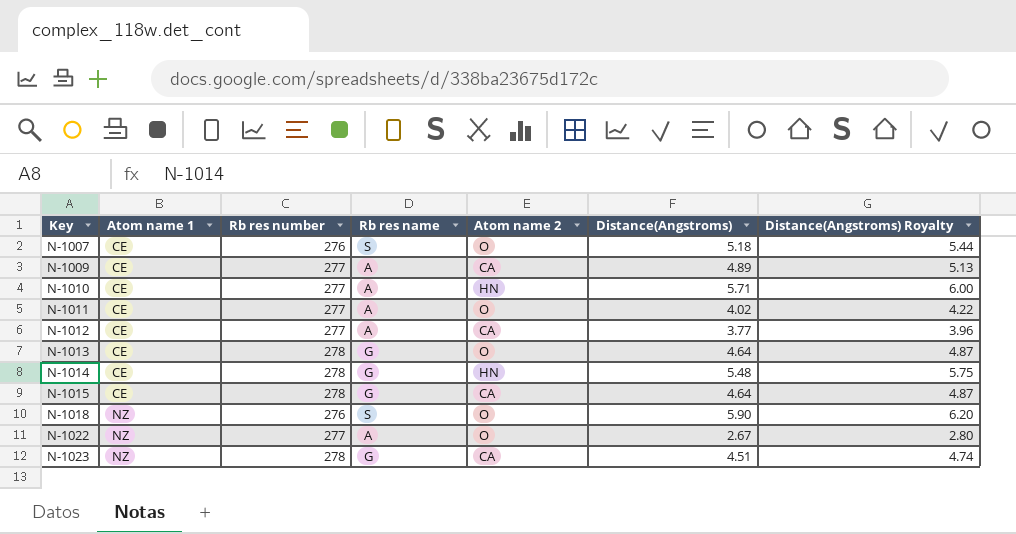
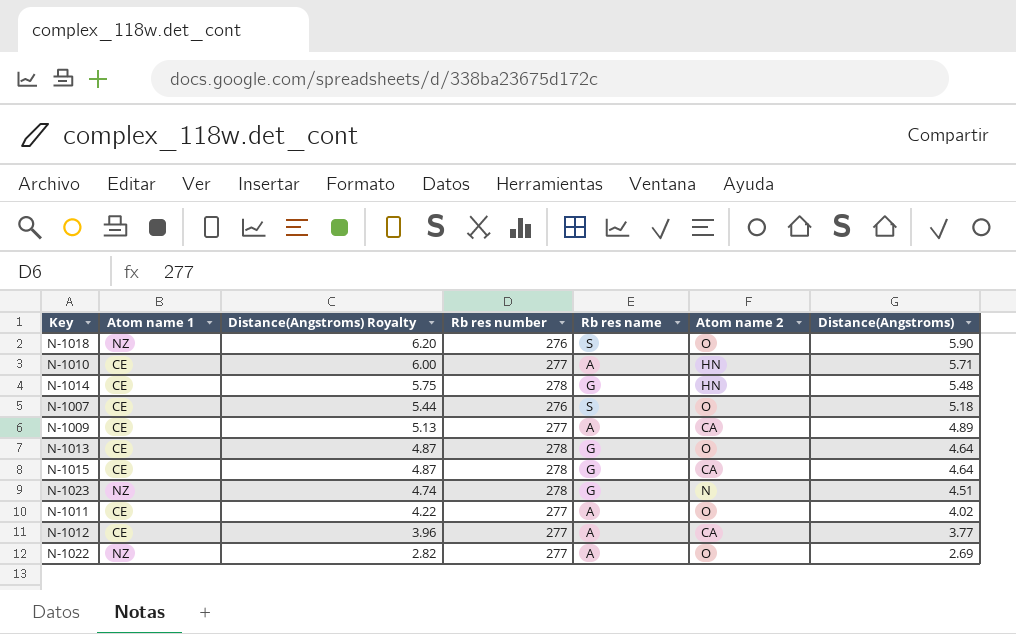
row order: Key ascending -> Distance(Angstroms) Royalty descending
column Distance(Angstroms) Royalty | position: 7 -> 3
N-1023 | Atom name 2: CA -> N
N-1022 | Distance(Angstroms) Royalty: 2.80 -> 2.82
N-1022 | Distance(Angstroms): 2.67 -> 2.69

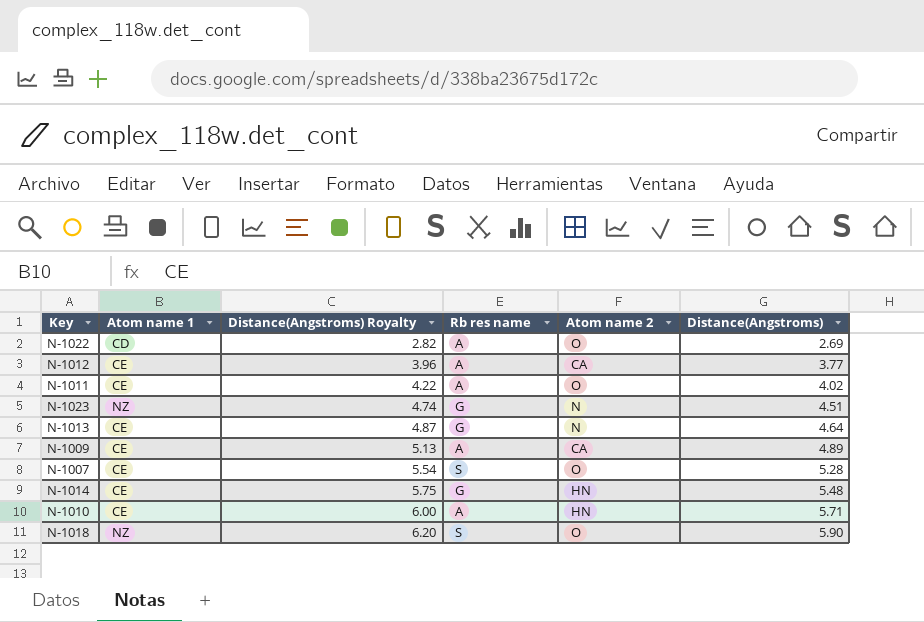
row order: Distance(Angstroms) Royalty descending -> Distance(Angstroms) Royalty ascending
column Rb res number | position: 4 -> none
row N-1015: CE | 4.87 | 278 | G | CA | 4.64 -> none
N-1022 | Atom name 1: NZ -> CD
N-1013 | Atom name 2: O -> N
N-1007 | Distance(Angstroms) Royalty: 5.44 -> 5.54
N-1007 | Distance(Angstroms): 5.18 -> 5.28

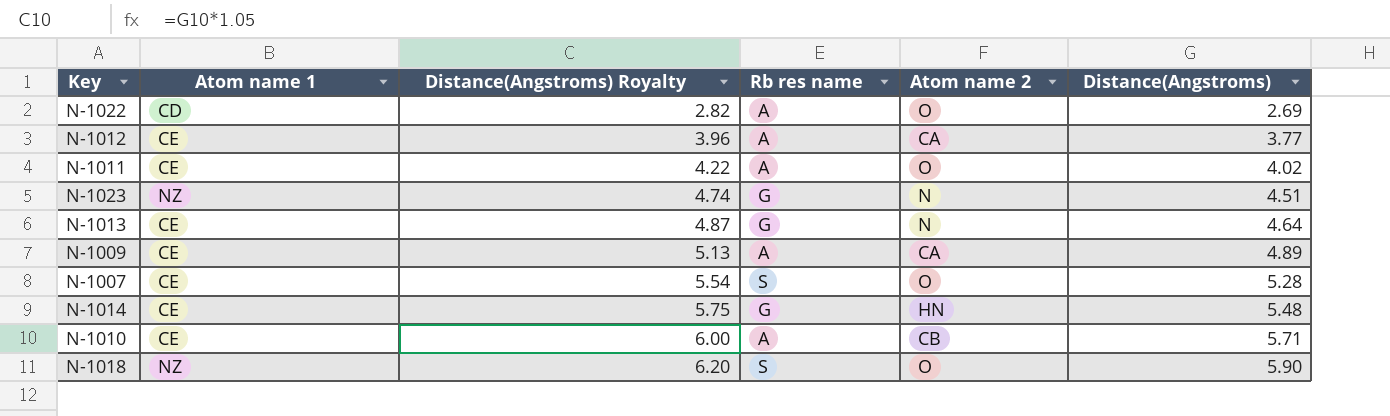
N-1010 | Atom name 2: HN -> CB

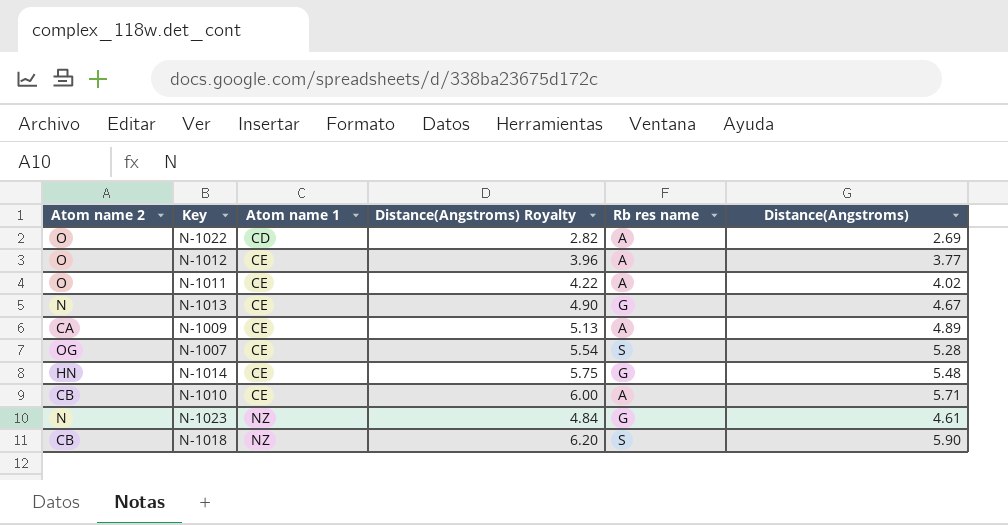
row order: Distance(Angstroms) Royalty ascending -> Atom name 1 ascending
column Atom name 2 | position: 5 -> 1
N-1012 | Atom name 2: CA -> O
N-1013 | Distance(Angstroms) Royalty: 4.87 -> 4.90
N-1013 | Distance(Angstroms): 4.64 -> 4.67
N-1007 | Atom name 2: O -> OG
N-1023 | Distance(Angstroms) Royalty: 4.74 -> 4.84
N-1023 | Distance(Angstroms): 4.51 -> 4.61
N-1018 | Atom name 2: O -> CB

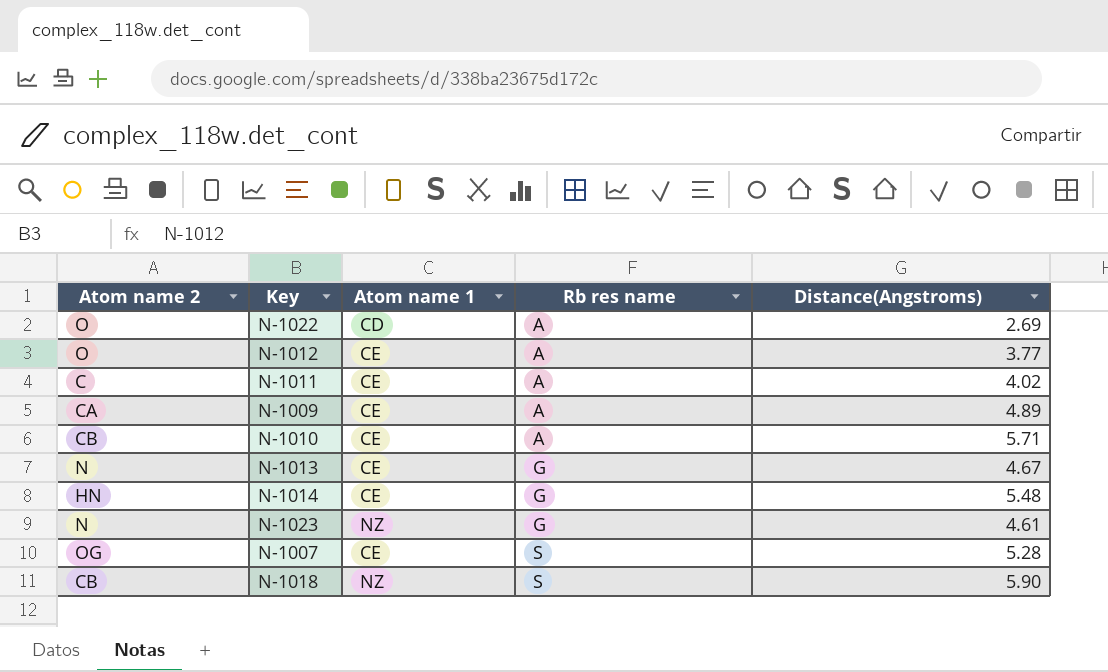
row order: Atom name 1 ascending -> Rb res name ascending
column Distance(Angstroms) Royalty | formula: [Distance(Angstroms)] * 1.05 -> none
N-1011 | Atom name 2: O -> C

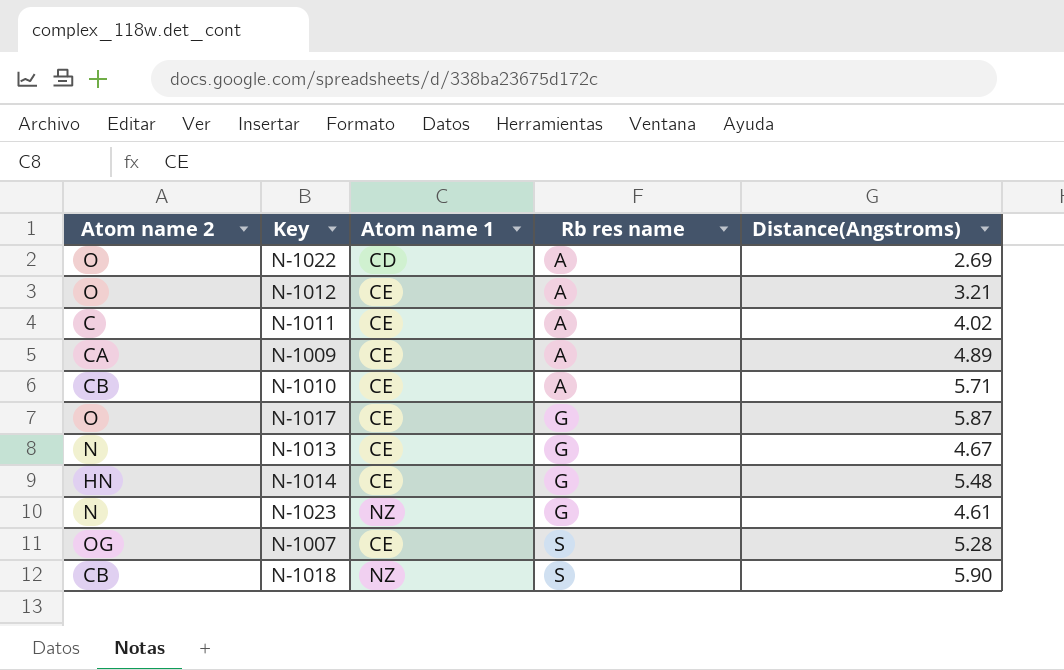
N-1012 | Distance(Angstroms): 3.77 -> 3.21
row N-1017: none -> O | CE | G | 5.87

